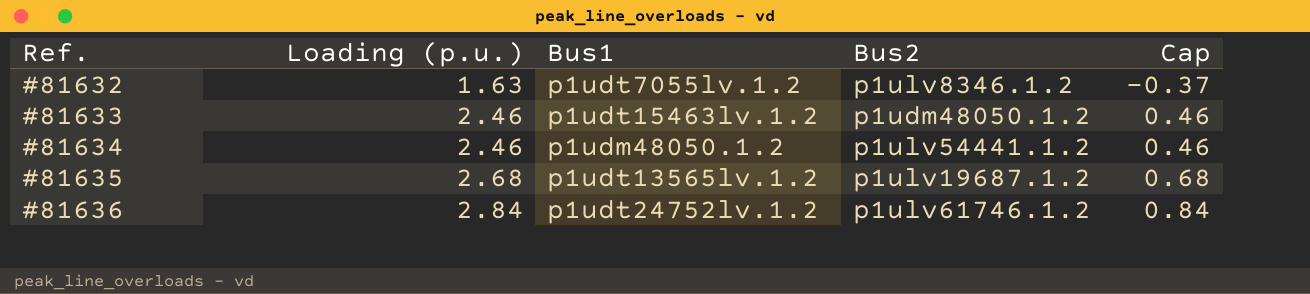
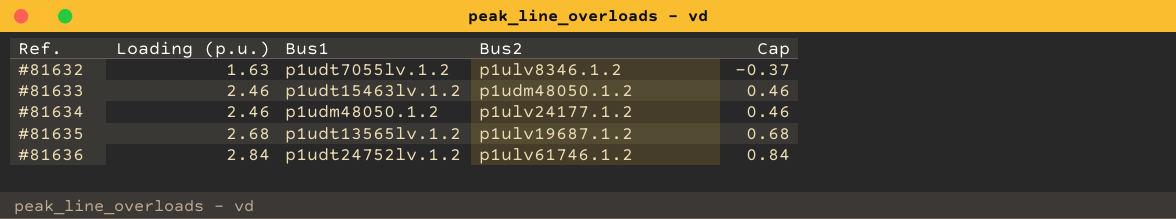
#81634 | Bus2: p1ulv54441.1.2 -> p1ulv24177.1.2

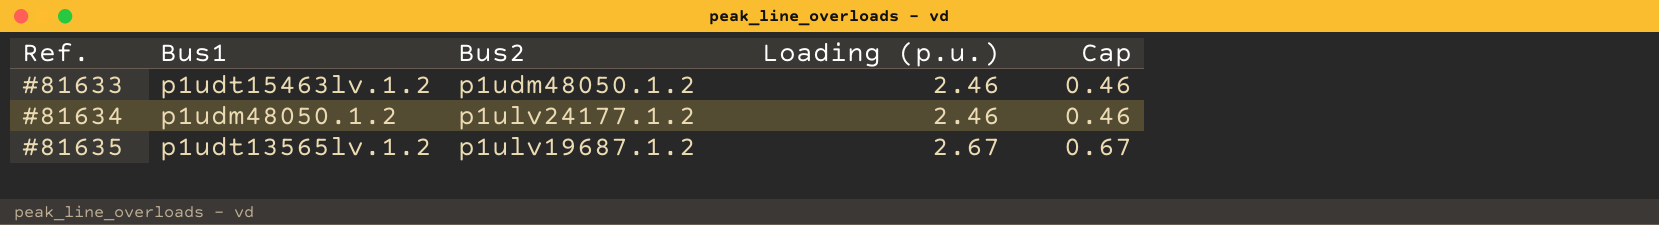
column Loading (p.u.) | position: 2 -> 4
row #81632: 1.63 | p1udt7055lv.1.2 | p1ulv8346.1.2 | -0.37 -> none
row #81636: 2.84 | p1udt24752lv.1.2 | p1ulv61746.1.2 | 0.84 -> none
#81635 | Loading (p.u.): 2.68 -> 2.67
#81635 | Cap: 0.68 -> 0.67

